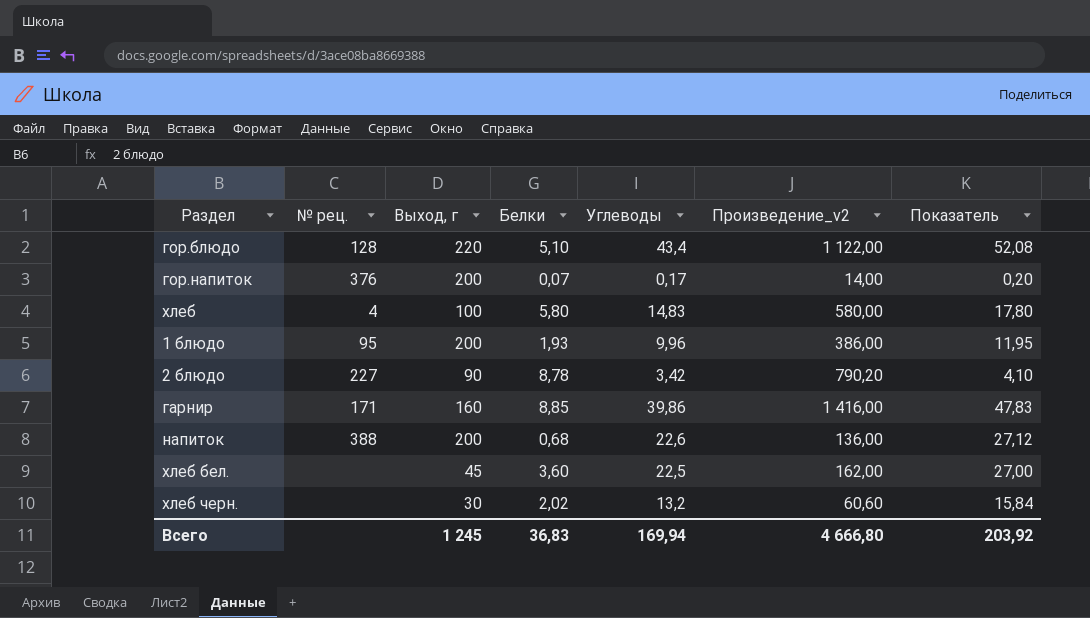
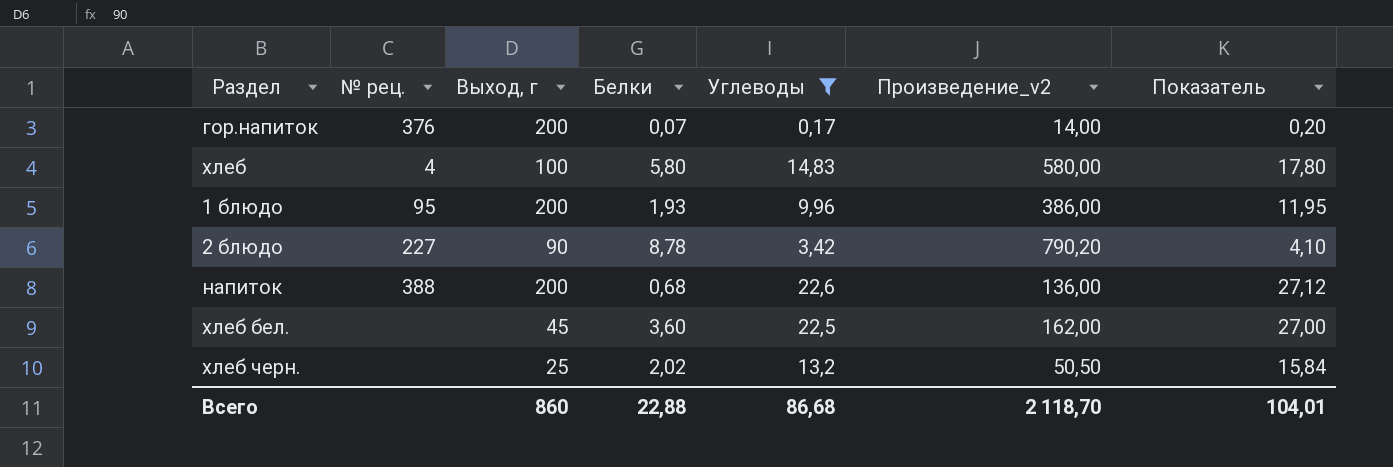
filter: none -> Углеводы <= 22,6
хлеб черн. | Выход, г: 30 -> 25
хлеб черн. | Произведение_v2: 60,60 -> 50,50
Всего | Выход, г: 1 245 -> 860
Всего | Белки: 36,83 -> 22,88
Всего | Углеводы: 169,94 -> 86,68
Всего | Произведение_v2: 4 666,80 -> 2 118,70
Всего | Показатель: 203,92 -> 104,01

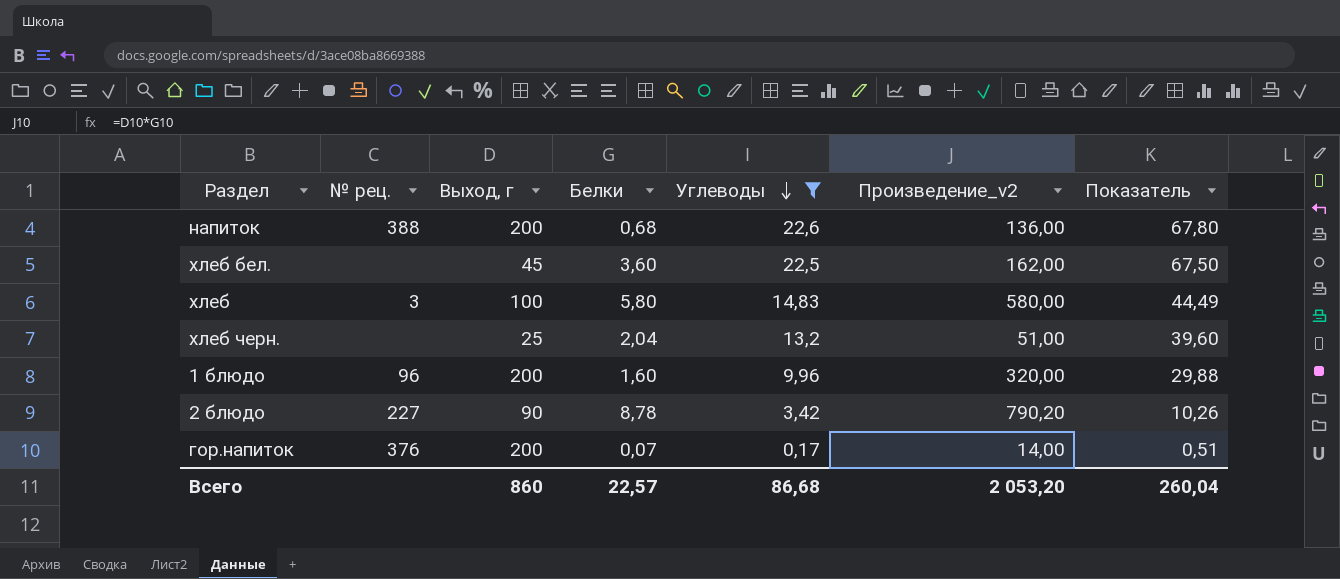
row order: none -> Углеводы descending
column Показатель | formula: [Углеводы] * 1,2 -> [Углеводы] * 3
хлеб | № рец.: 4 -> 3
хлеб черн. | Белки: 2,02 -> 2,04
хлеб черн. | Произведение_v2: 50,50 -> 51,00
1 блюдо | № рец.: 95 -> 96
1 блюдо | Белки: 1,93 -> 1,60
1 блюдо | Произведение_v2: 386,00 -> 320,00
Всего | Белки: 22,88 -> 22,57
Всего | Произведение_v2: 2 118,70 -> 2 053,20
Всего | Показатель: 104,01 -> 260,04

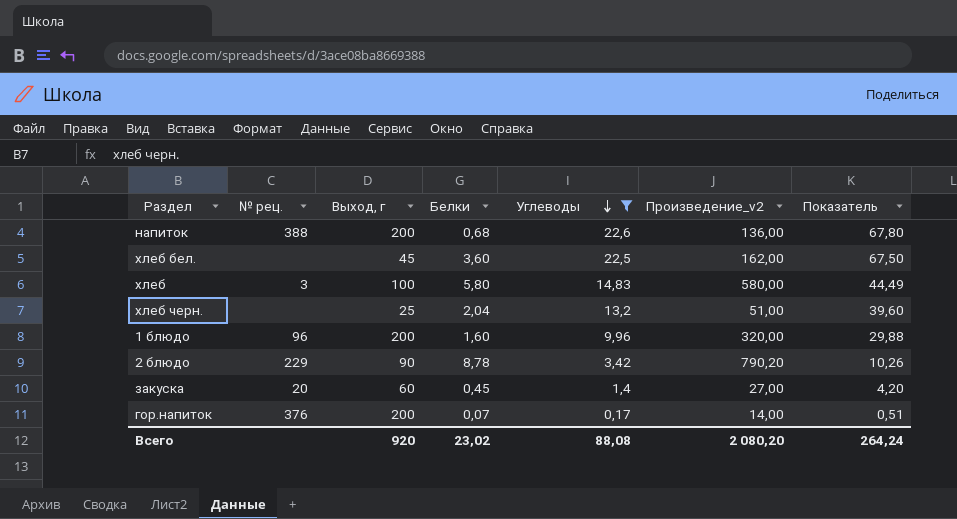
2 блюдо | № рец.: 227 -> 229
row закуска: none -> 20 | 60 | 0,45 | 1,4 | 27,00 | 4,20
Всего | Выход, г: 860 -> 920
Всего | Белки: 22,57 -> 23,02
Всего | Углеводы: 86,68 -> 88,08
Всего | Произведение_v2: 2 053,20 -> 2 080,20
Всего | Показатель: 260,04 -> 264,24

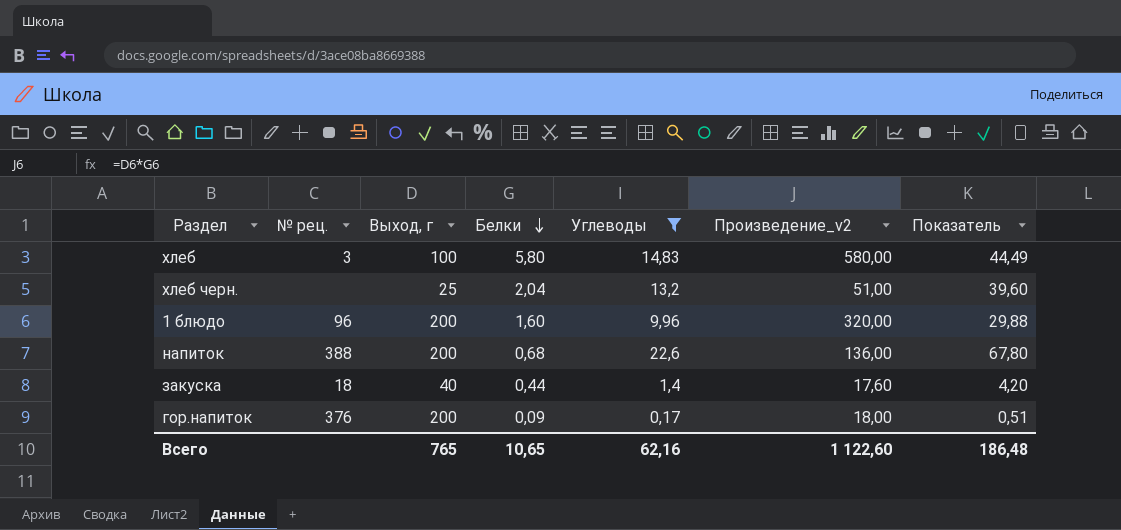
row order: Углеводы descending -> Белки descending
row хлеб бел.: none | 45 | 3,60 | 22,5 | 162,00 | 67,50 -> none
row 2 блюдо: 229 | 90 | 8,78 | 3,42 | 790,20 | 10,26 -> none
закуска | № рец.: 20 -> 18
закуска | Выход, г: 60 -> 40
закуска | Белки: 0,45 -> 0,44
закуска | Произведение_v2: 27,00 -> 17,60
гор.напиток | Белки: 0,07 -> 0,09
гор.напиток | Произведение_v2: 14,00 -> 18,00
Всего | Выход, г: 920 -> 765
Всего | Белки: 23,02 -> 10,65
Всего | Углеводы: 88,08 -> 62,16
Всего | Произведение_v2: 2 080,20 -> 1 122,60
Всего | Показатель: 264,24 -> 186,48

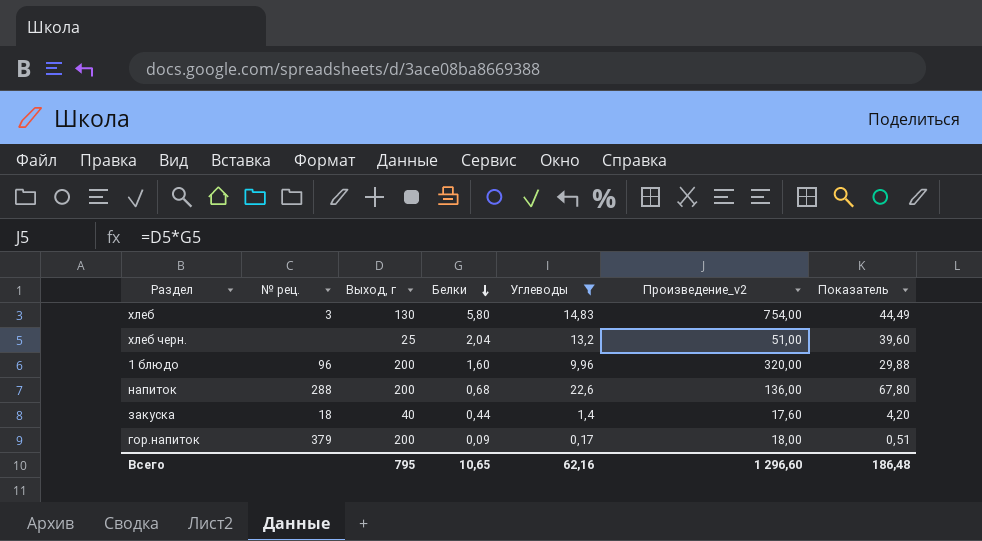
хлеб | Выход, г: 100 -> 130
хлеб | Произведение_v2: 580,00 -> 754,00
напиток | № рец.: 388 -> 288
гор.напиток | № рец.: 376 -> 379
Всего | Выход, г: 765 -> 795
Всего | Произведение_v2: 1 122,60 -> 1 296,60

